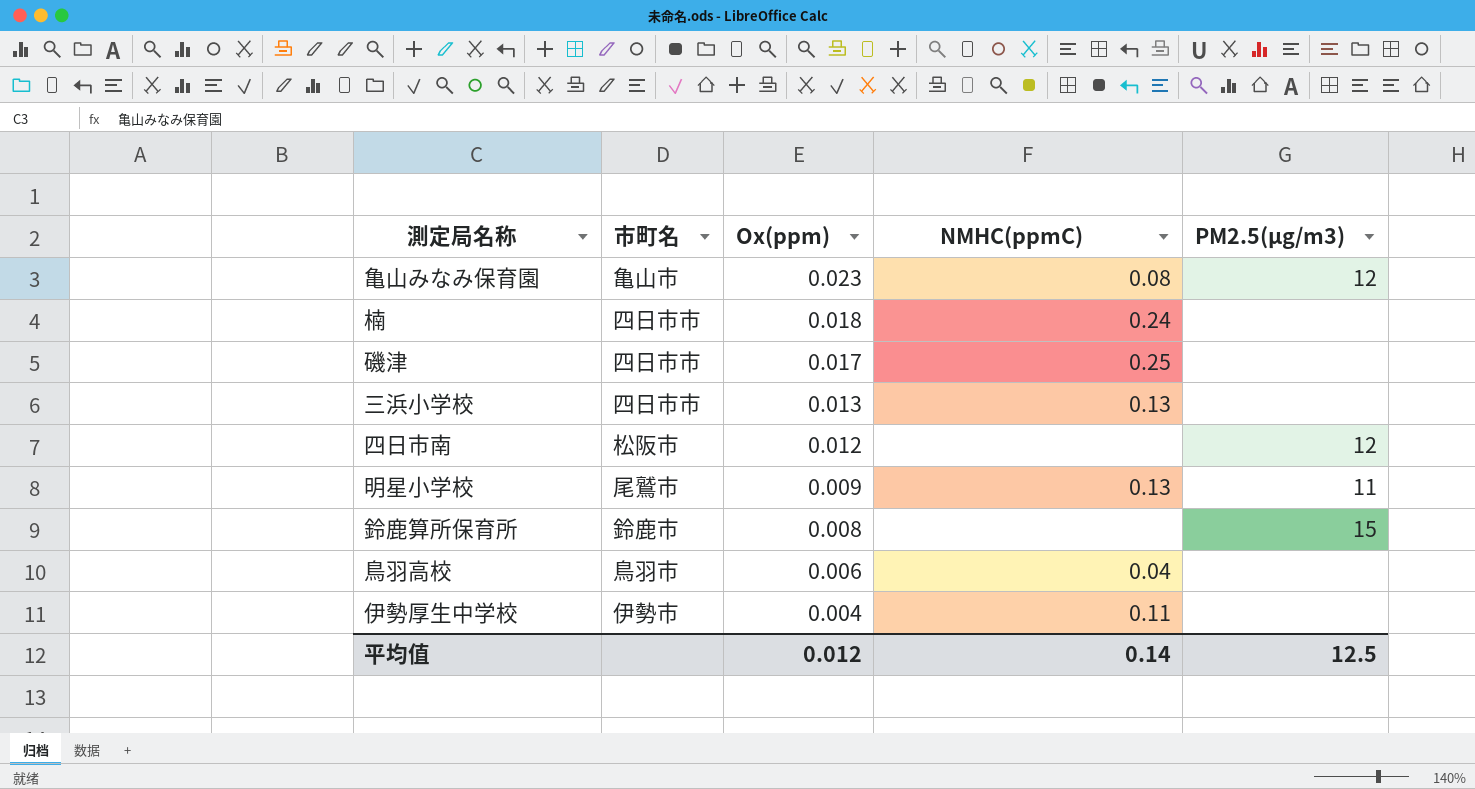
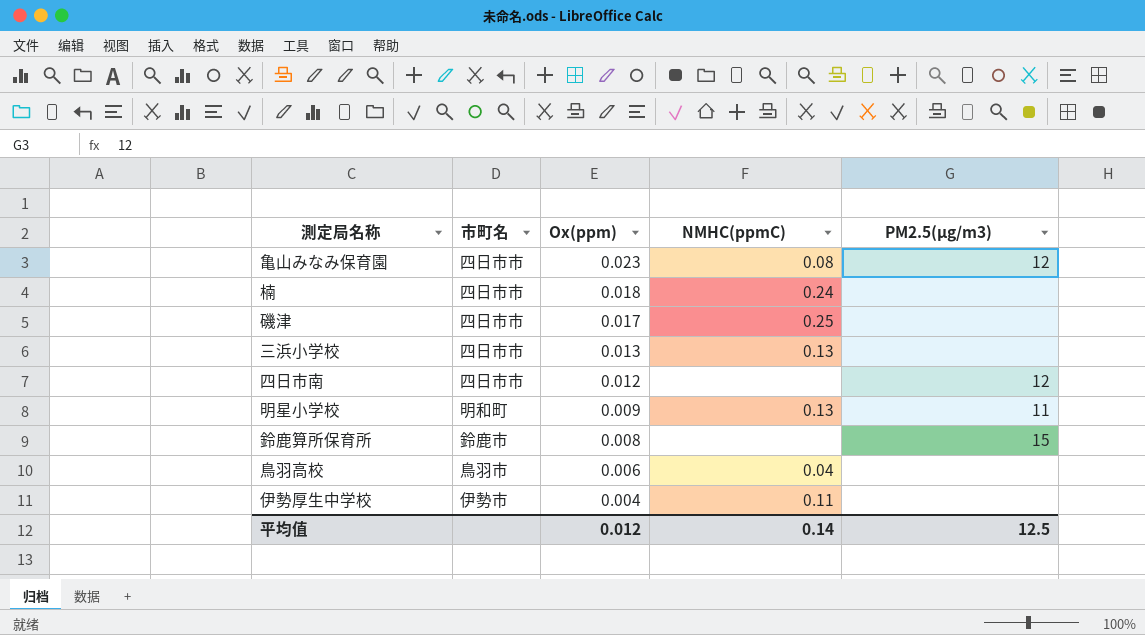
亀山みなみ保育園 | 市町名: 亀山市 -> 四日市市
四日市南 | 市町名: 松阪市 -> 四日市市
明星小学校 | 市町名: 尾鷲市 -> 明和町

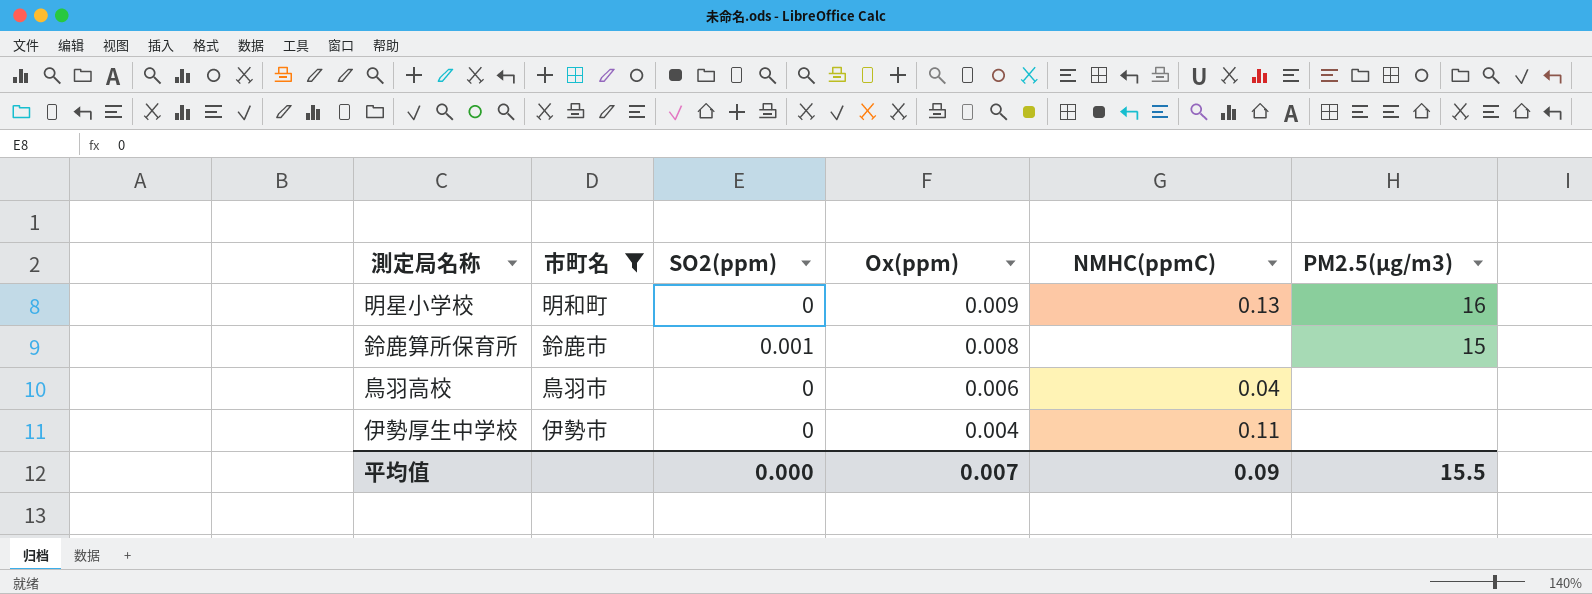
filter: none -> 市町名 != 四日市市
column SO2(ppm) | position: none -> 3
明星小学校 | PM2.5(μg/m3): 11 -> 16
平均值 | Ox(ppm): 0.012 -> 0.007
平均值 | NMHC(ppmC): 0.14 -> 0.09
平均值 | PM2.5(μg/m3): 12.5 -> 15.5

